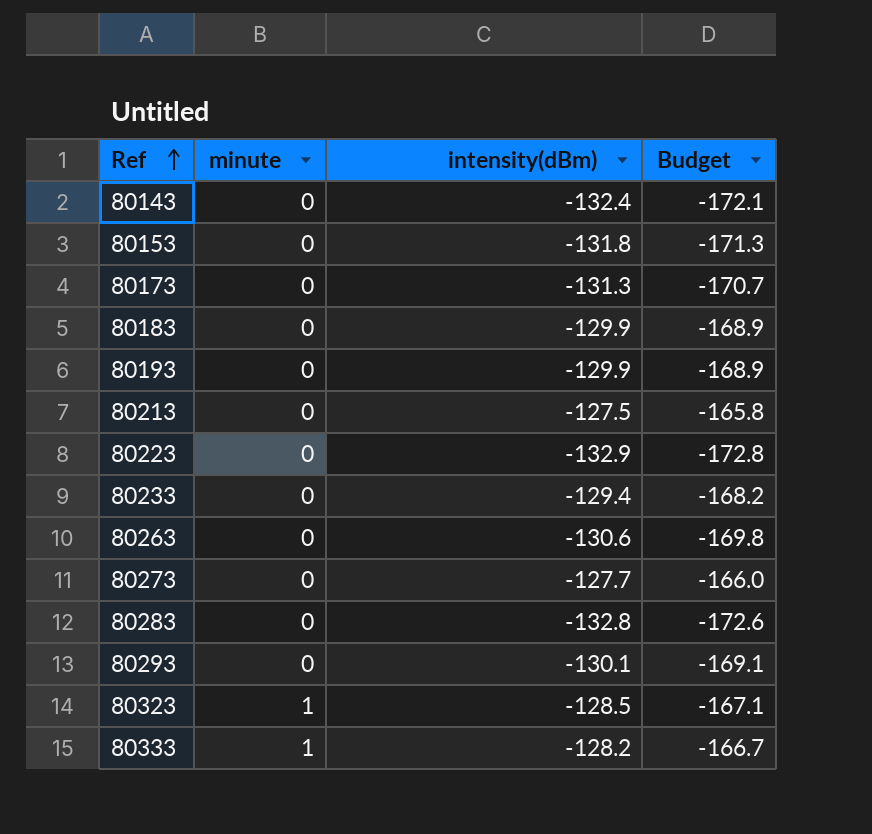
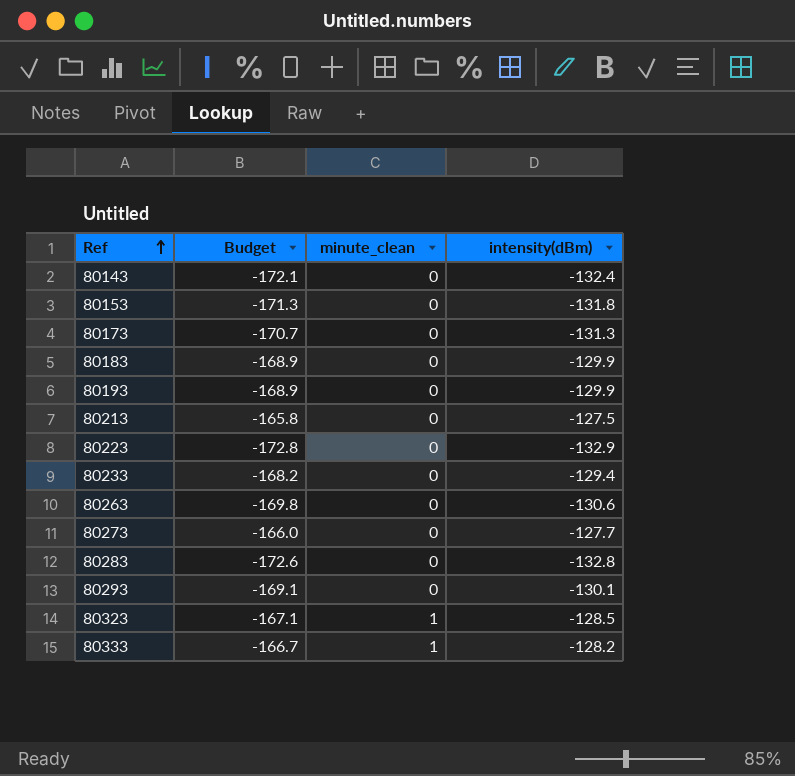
column Budget | position: 4 -> 2
column name: minute -> minute_clean

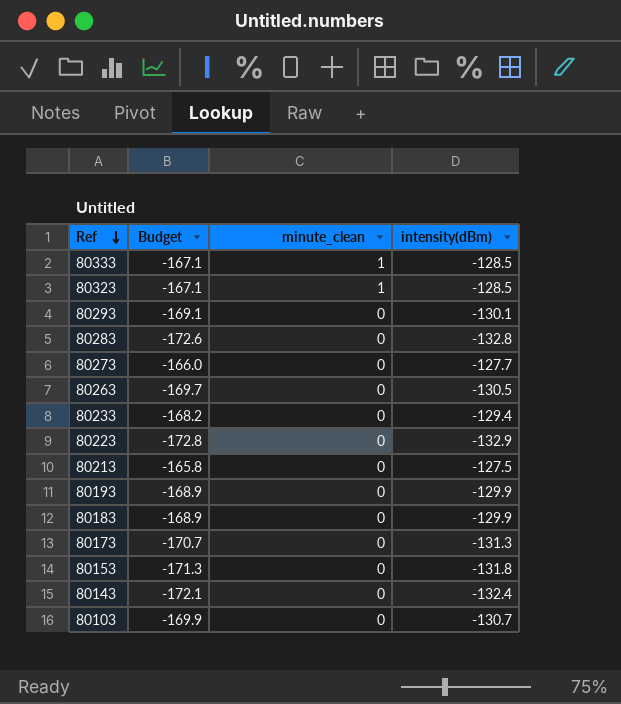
row order: Ref ascending -> Ref descending
80333 | Budget: -166.7 -> -167.1
80333 | intensity(dBm): -128.2 -> -128.5
80263 | Budget: -169.8 -> -169.7
80263 | intensity(dBm): -130.6 -> -130.5
row 80103: none -> -169.9 | 0 | -130.7

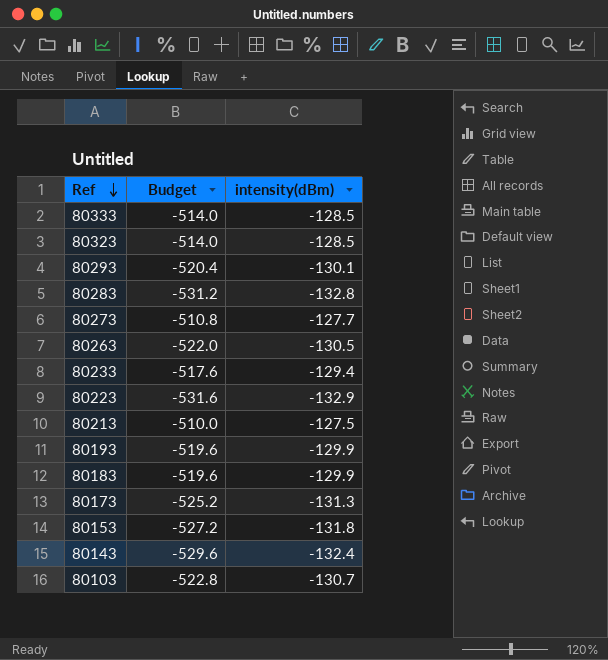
column minute_clean | position: 3 -> none
column Budget | formula: [intensity(dBm)] * 1.3 -> [intensity(dBm)] * 4

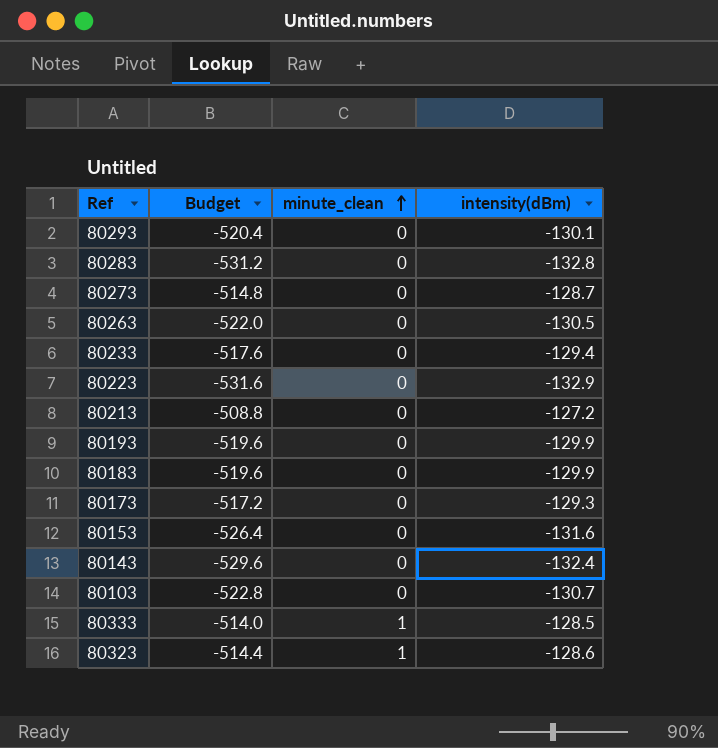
row order: Ref descending -> minute_clean ascending
column minute_clean | position: none -> 3
80273 | Budget: -510.8 -> -514.8
80273 | intensity(dBm): -127.7 -> -128.7
80213 | Budget: -510.0 -> -508.8
80213 | intensity(dBm): -127.5 -> -127.2
80173 | Budget: -525.2 -> -517.2
80173 | intensity(dBm): -131.3 -> -129.3
80153 | Budget: -527.2 -> -526.4
80153 | intensity(dBm): -131.8 -> -131.6
80323 | Budget: -514.0 -> -514.4
80323 | intensity(dBm): -128.5 -> -128.6

